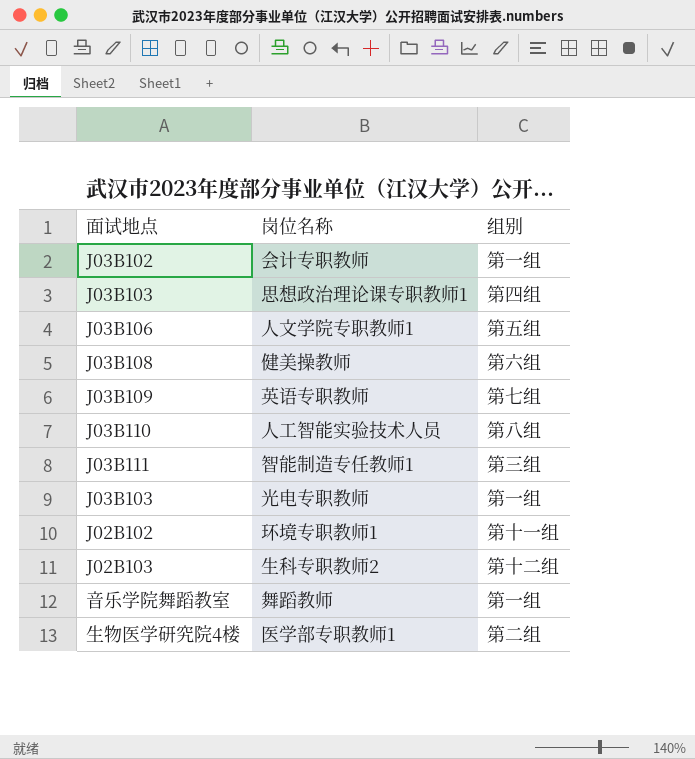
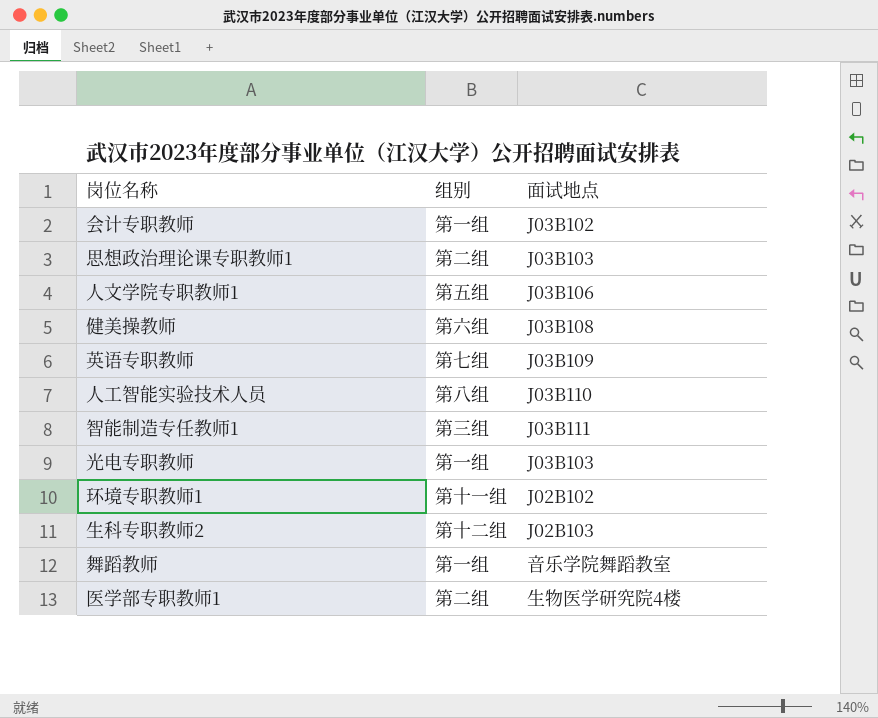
column 面试地点 | position: 1 -> 3
思想政治理论课专职教师1 | 组别: 第四组 -> 第二组

